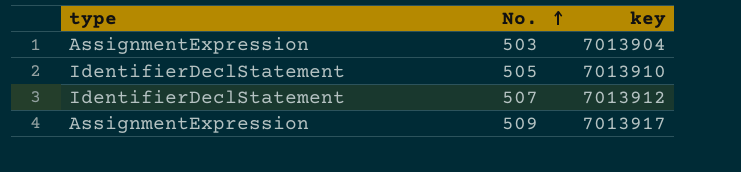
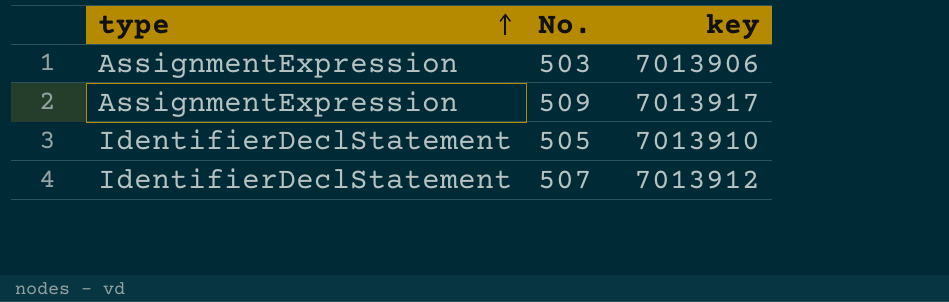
row order: No. ascending -> type ascending
503 | key: 7013904 -> 7013906

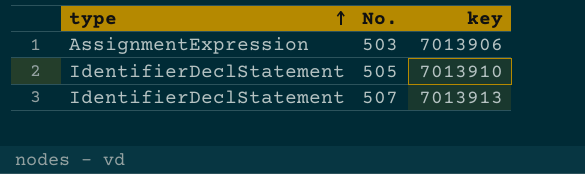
row 509: AssignmentExpression | 7013917 -> none
507 | key: 7013912 -> 7013913

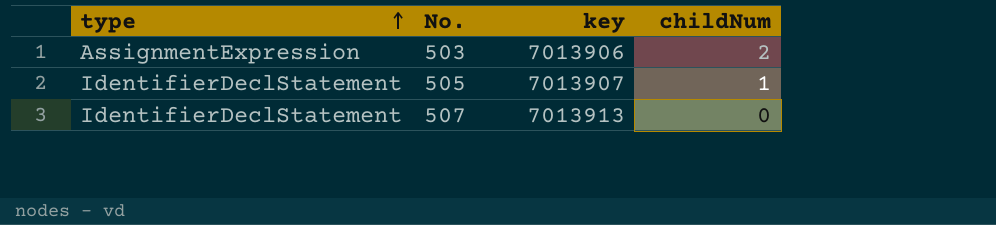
column childNum | position: none -> 4
505 | key: 7013910 -> 7013907

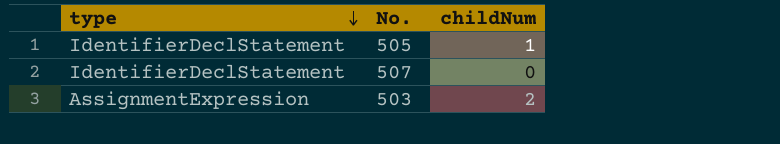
row order: type ascending -> type descending
column key | position: 3 -> none

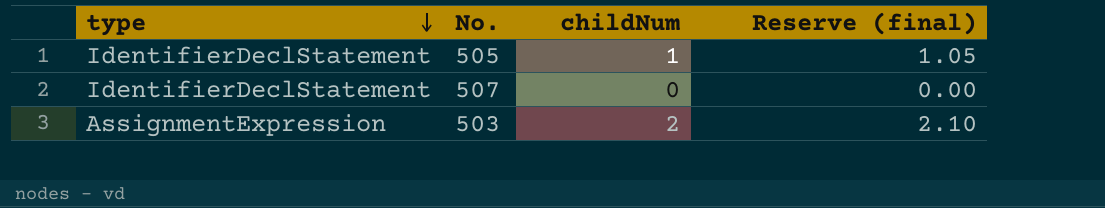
column Reserve (final) | formula: none -> [childNum] * 1.05

